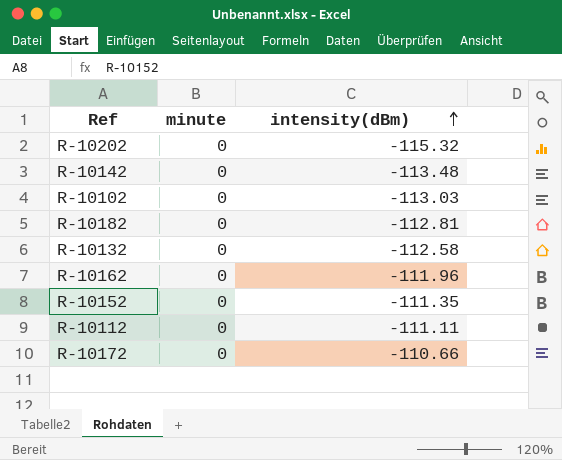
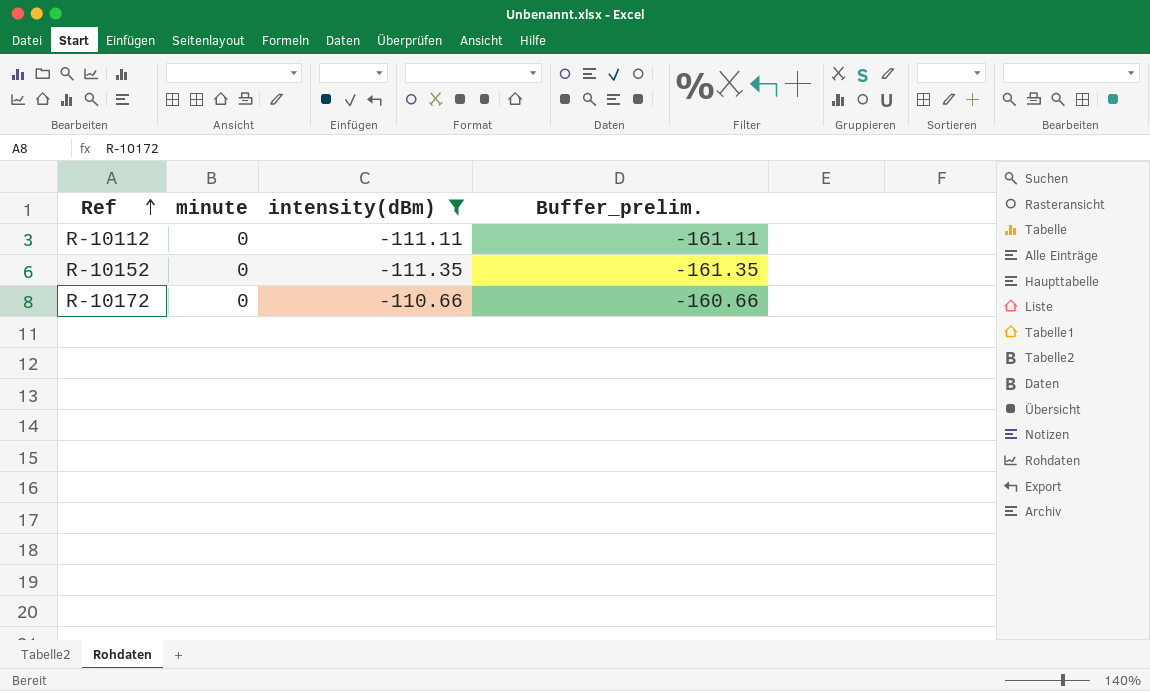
filter: none -> intensity(dBm) >= -111.35
row order: intensity(dBm) ascending -> Ref ascending
column Buffer_prelim. | formula: none -> [intensity(dBm)] - 50

